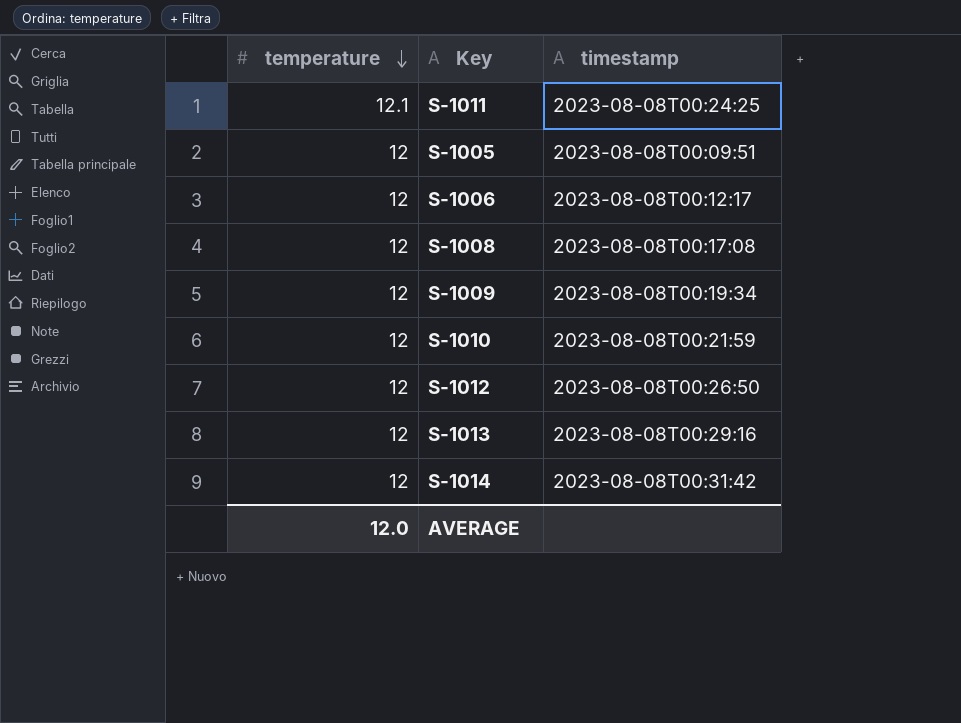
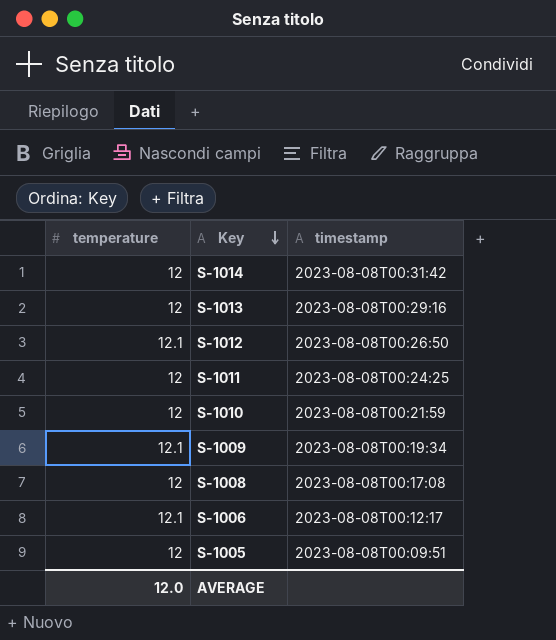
row order: temperature descending -> Key descending
S-1012 | temperature: 12 -> 12.1
S-1011 | temperature: 12.1 -> 12
S-1009 | temperature: 12 -> 12.1
S-1006 | temperature: 12 -> 12.1

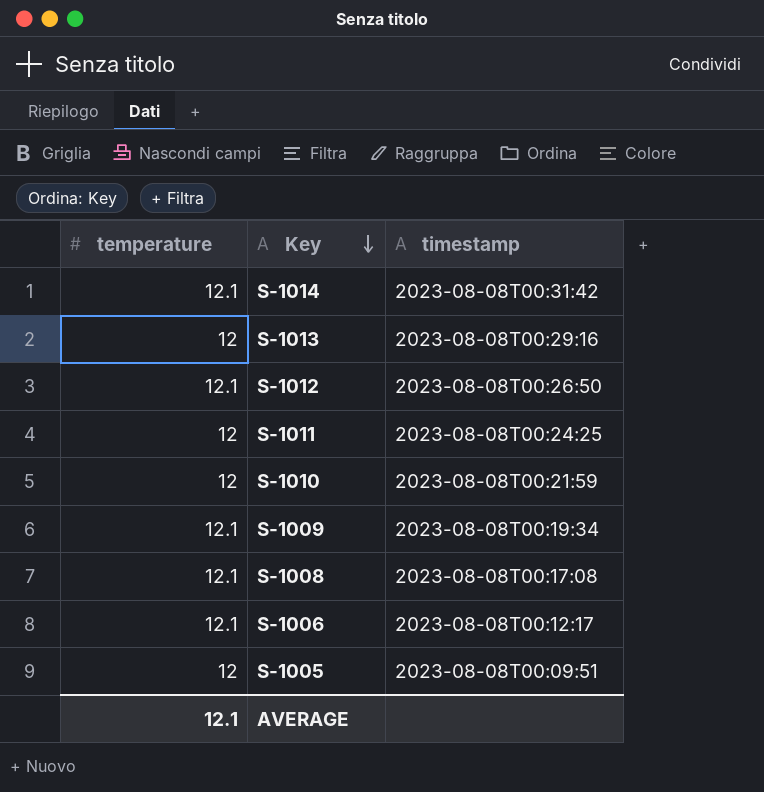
S-1014 | temperature: 12 -> 12.1
S-1008 | temperature: 12 -> 12.1
AVERAGE | temperature: 12.0 -> 12.1

